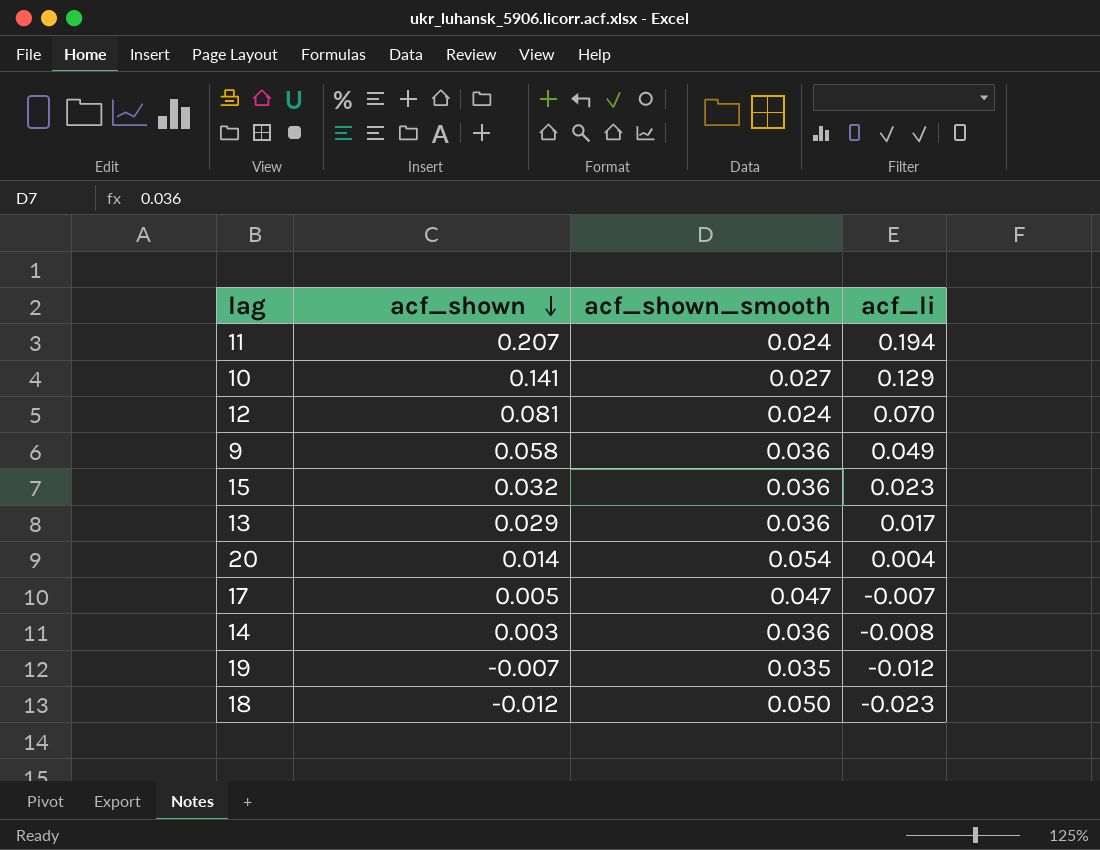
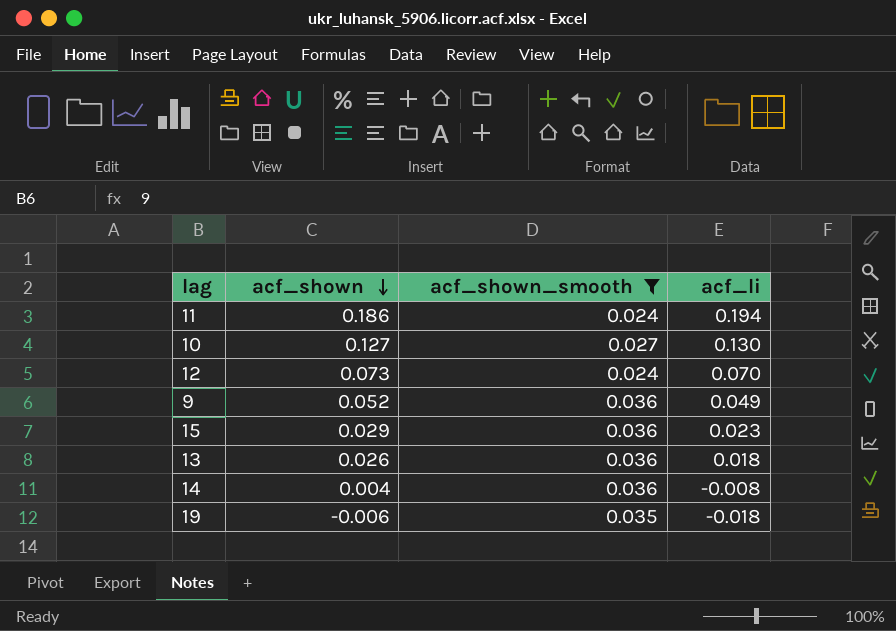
filter: none -> acf_shown_smooth <= 0.036
11 | acf_shown: 0.207 -> 0.186
10 | acf_shown: 0.141 -> 0.127
10 | acf_li: 0.129 -> 0.130
12 | acf_shown: 0.081 -> 0.073
9 | acf_shown: 0.058 -> 0.052
15 | acf_shown: 0.032 -> 0.029
13 | acf_shown: 0.029 -> 0.026
13 | acf_li: 0.017 -> 0.018
14 | acf_shown: 0.003 -> 0.004
19 | acf_shown: -0.007 -> -0.006
19 | acf_li: -0.012 -> -0.018

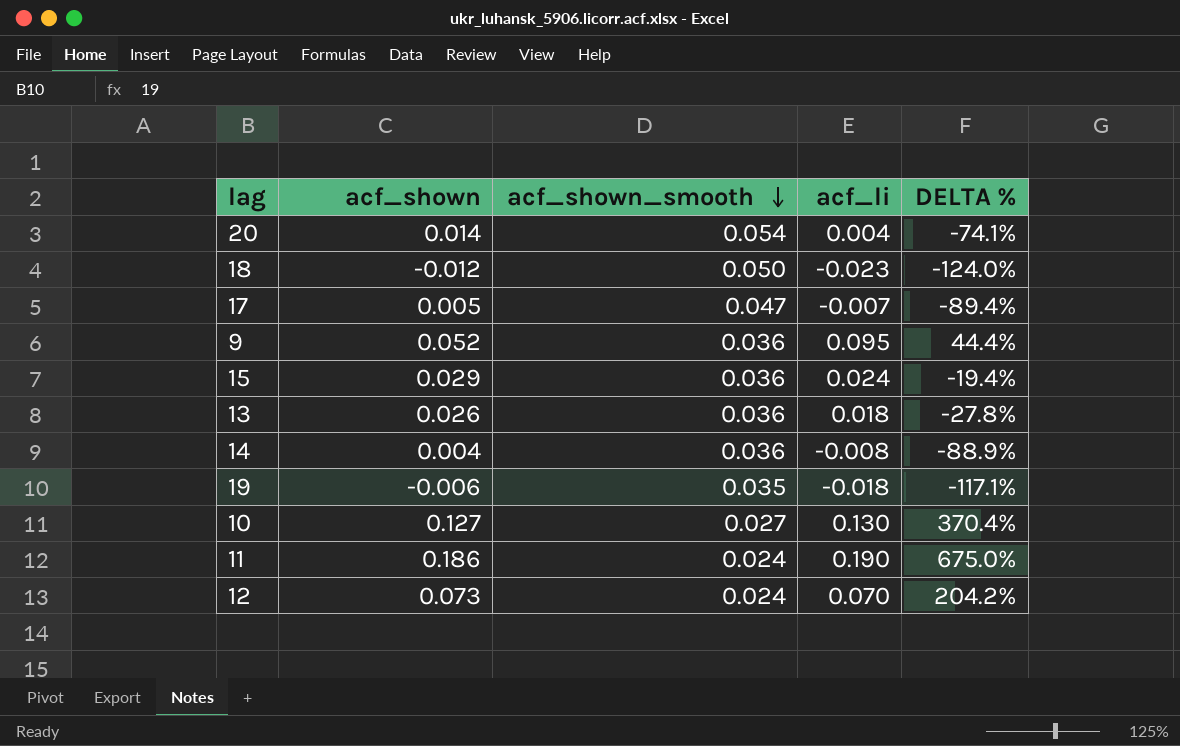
filter: acf_shown_smooth <= 0.036 -> none
row order: acf_shown descending -> acf_shown_smooth descending
column DELTA % | formula: none -> ([acf_shown] - [acf_shown_smooth]) / [acf_shown_smooth]
9 | acf_li: 0.049 -> 0.095
15 | acf_li: 0.023 -> 0.024
11 | acf_li: 0.194 -> 0.190

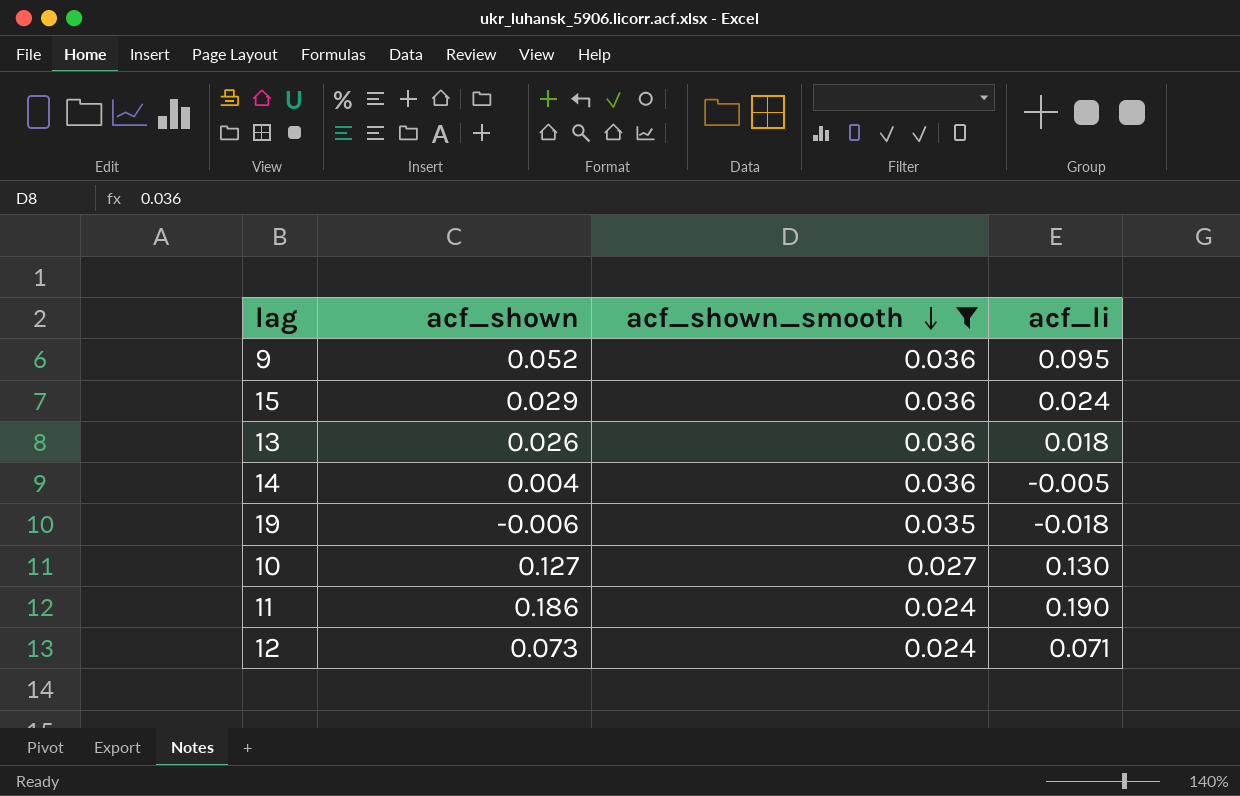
filter: none -> acf_shown_smooth <= 0.036
column DELTA % | formula: ([acf_shown] - [acf_shown_smooth]) / [acf_shown_smooth] -> none
14 | acf_li: -0.008 -> -0.005
12 | acf_li: 0.070 -> 0.071

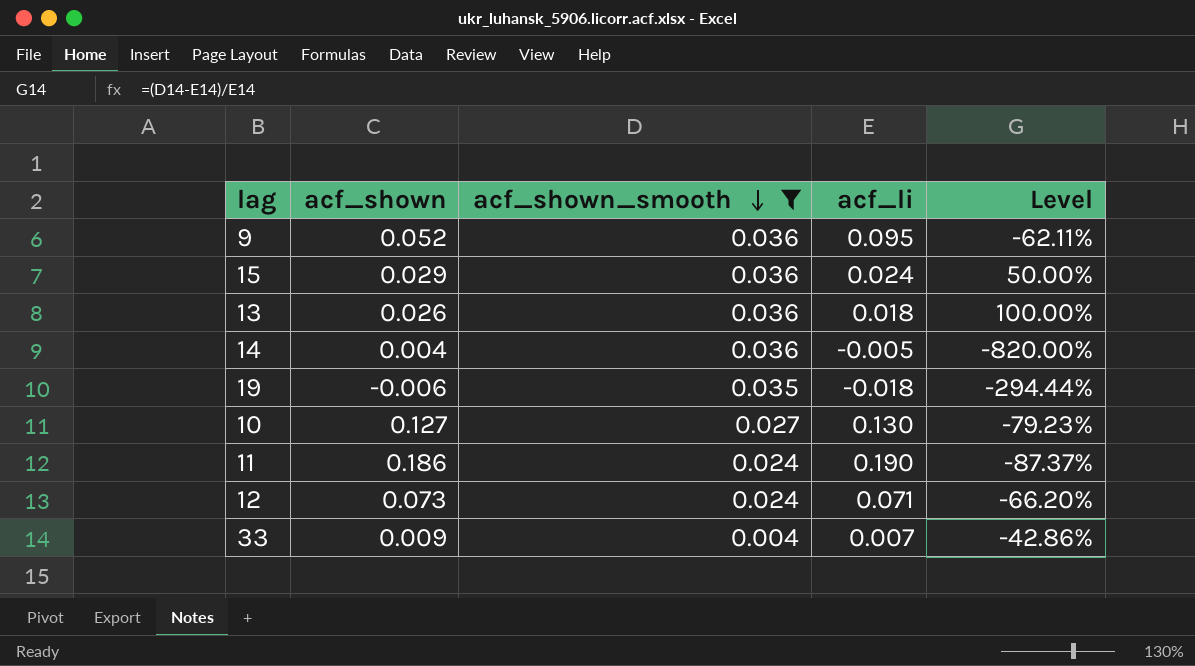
column Level | formula: none -> ([acf_shown_smooth] - [acf_li]) / [acf_li]
row 33: none -> 0.009 | 0.004 | 0.007 | -42.86%

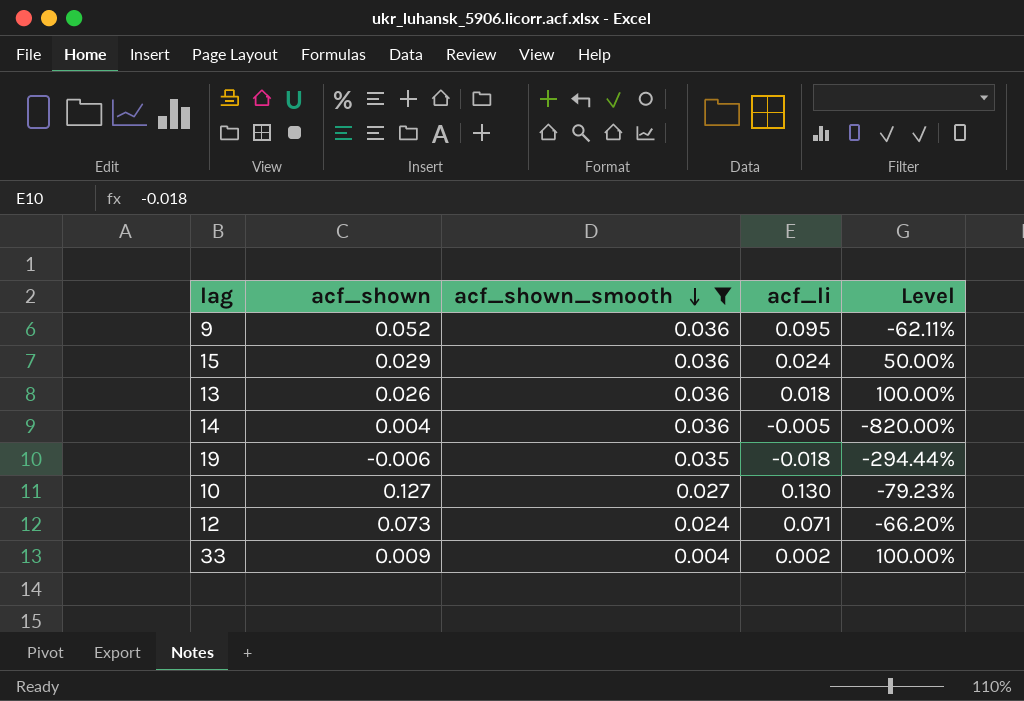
row 11: 0.186 | 0.024 | 0.190 | -87.37% -> none
33 | acf_li: 0.007 -> 0.002
33 | Level: -42.86% -> 100.00%

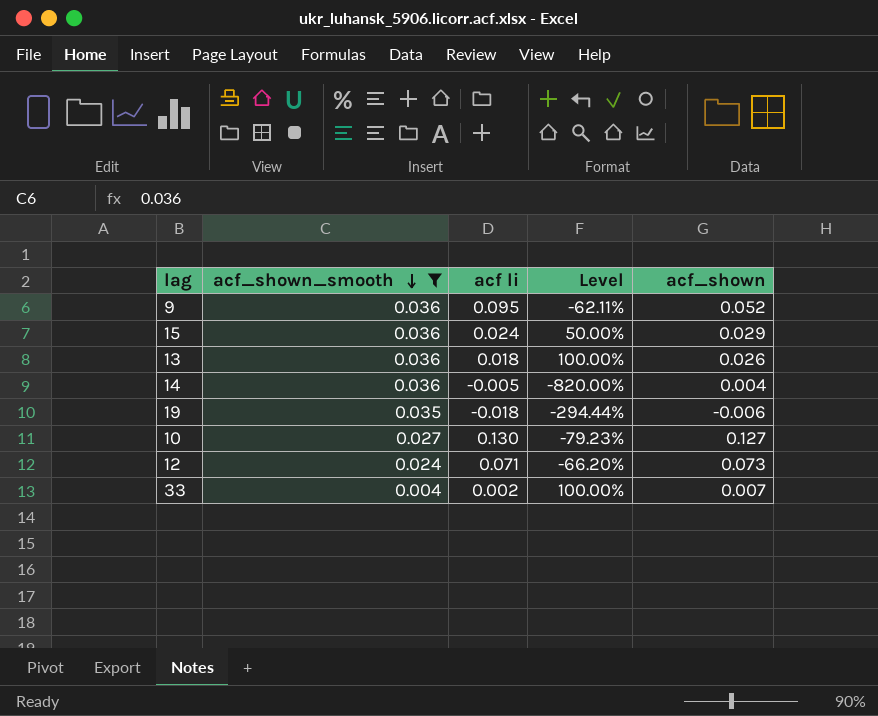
column name: acf_li -> acf li
column acf_shown | position: 2 -> 5
33 | acf_shown: 0.009 -> 0.007

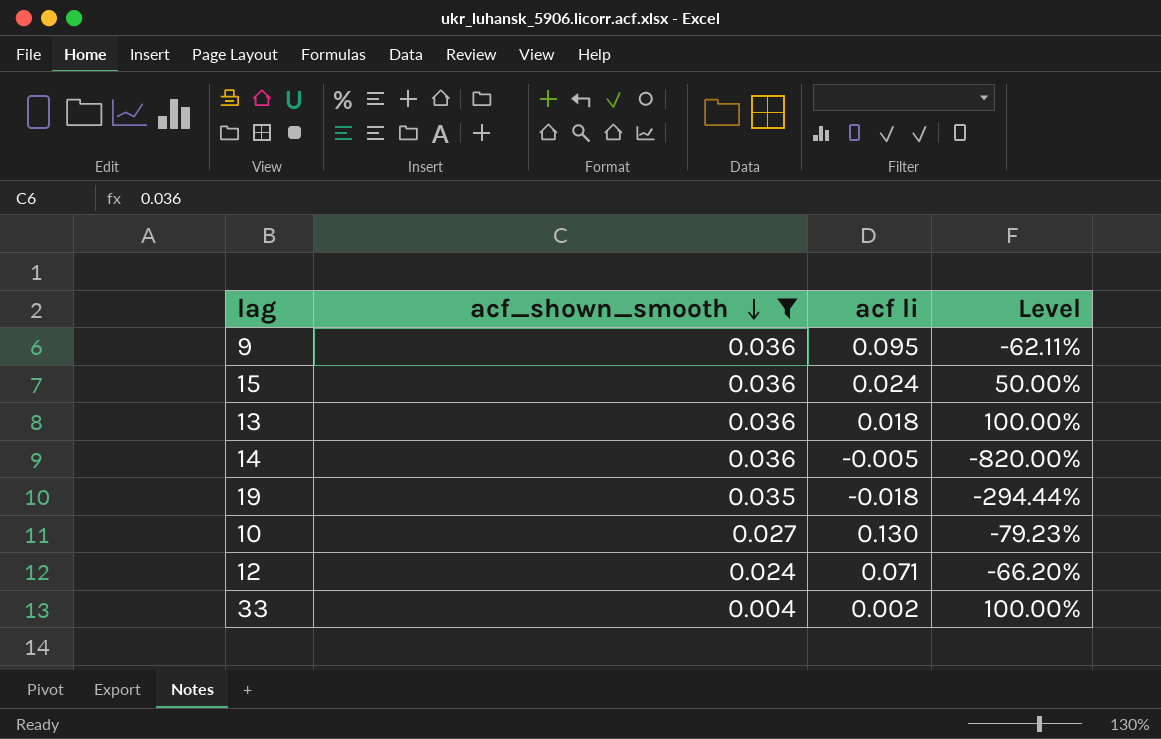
column acf_shown | position: 5 -> none

